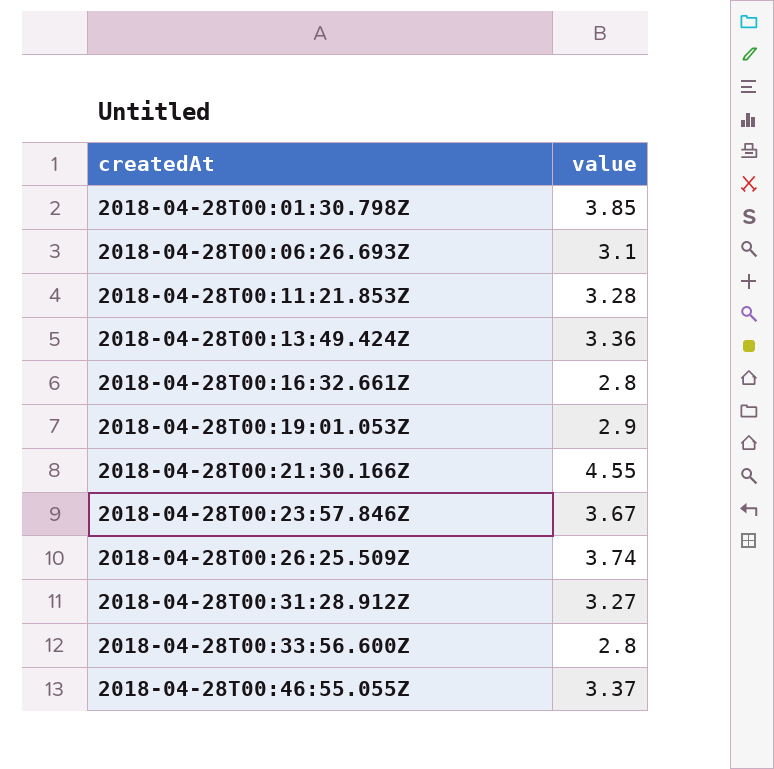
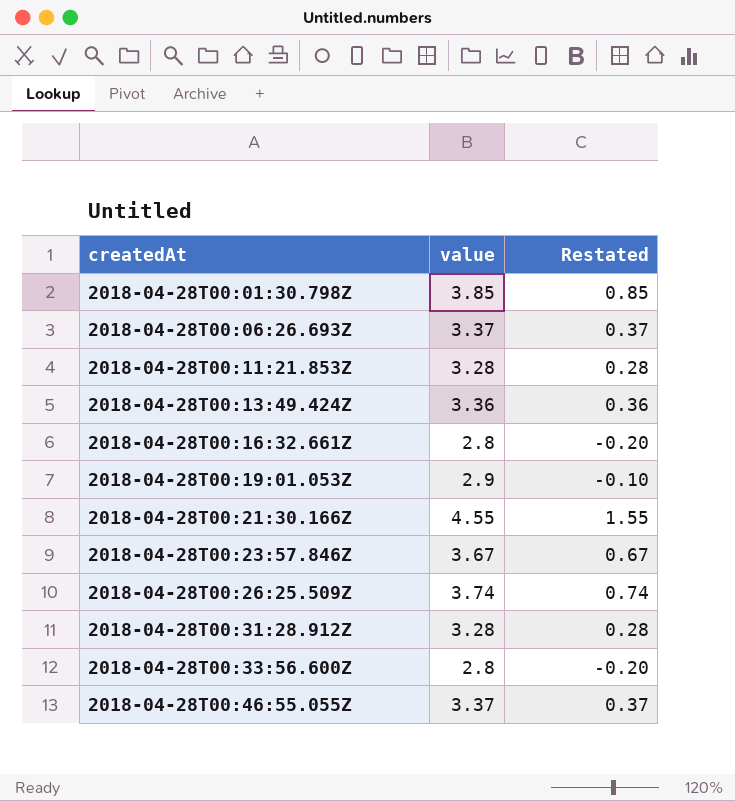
column Restated | formula: none -> [value] - 3
2018-04-28T00:06:26.693Z | value: 3.1 -> 3.37
2018-04-28T00:31:28.912Z | value: 3.27 -> 3.28

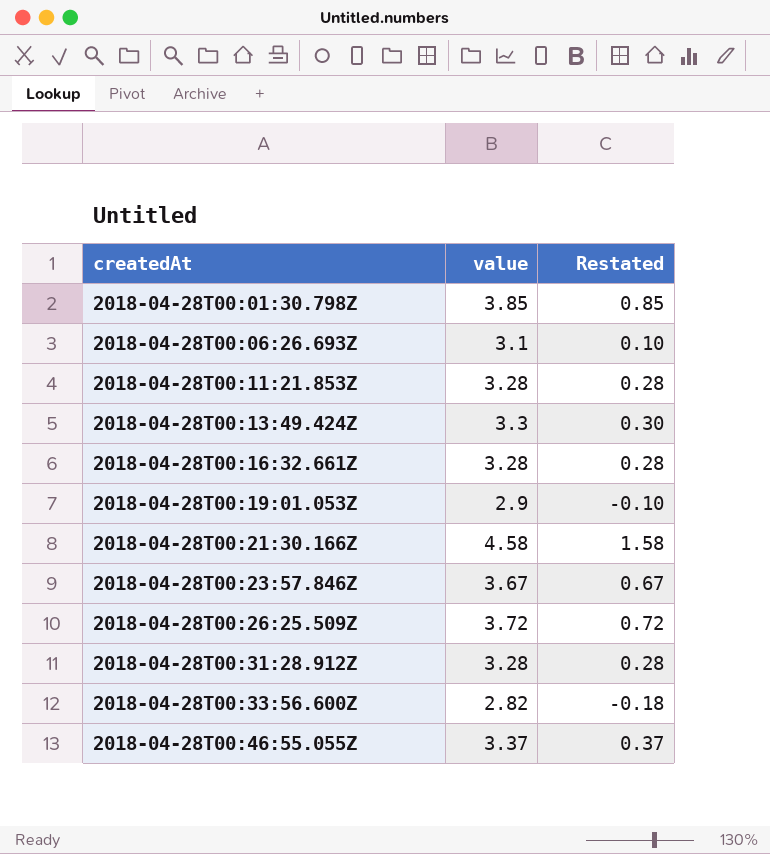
2018-04-28T00:06:26.693Z | value: 3.37 -> 3.1
2018-04-28T00:06:26.693Z | Restated: 0.37 -> 0.10
2018-04-28T00:13:49.424Z | value: 3.36 -> 3.3
2018-04-28T00:13:49.424Z | Restated: 0.36 -> 0.30
2018-04-28T00:16:32.661Z | value: 2.8 -> 3.28
2018-04-28T00:16:32.661Z | Restated: -0.20 -> 0.28
2018-04-28T00:21:30.166Z | value: 4.55 -> 4.58
2018-04-28T00:21:30.166Z | Restated: 1.55 -> 1.58
2018-04-28T00:26:25.509Z | value: 3.74 -> 3.72
2018-04-28T00:26:25.509Z | Restated: 0.74 -> 0.72
2018-04-28T00:33:56.600Z | value: 2.8 -> 2.82
2018-04-28T00:33:56.600Z | Restated: -0.20 -> -0.18

